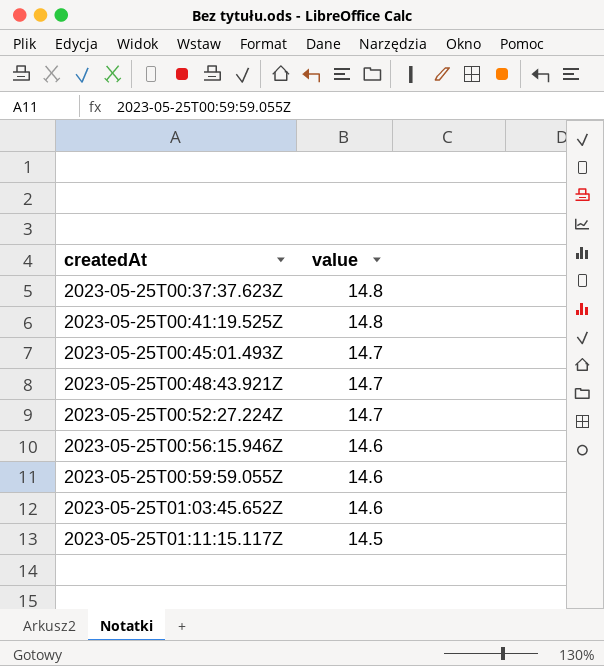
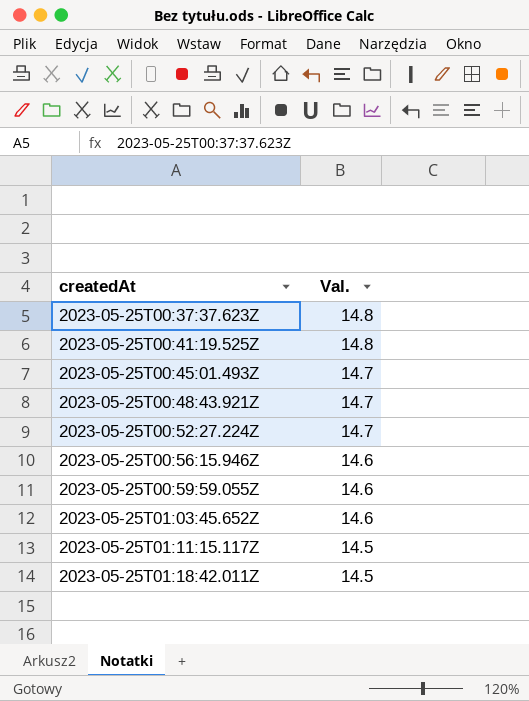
column name: value -> Val.
row 2023-05-25T01:18:42.011Z: none -> 14.5

